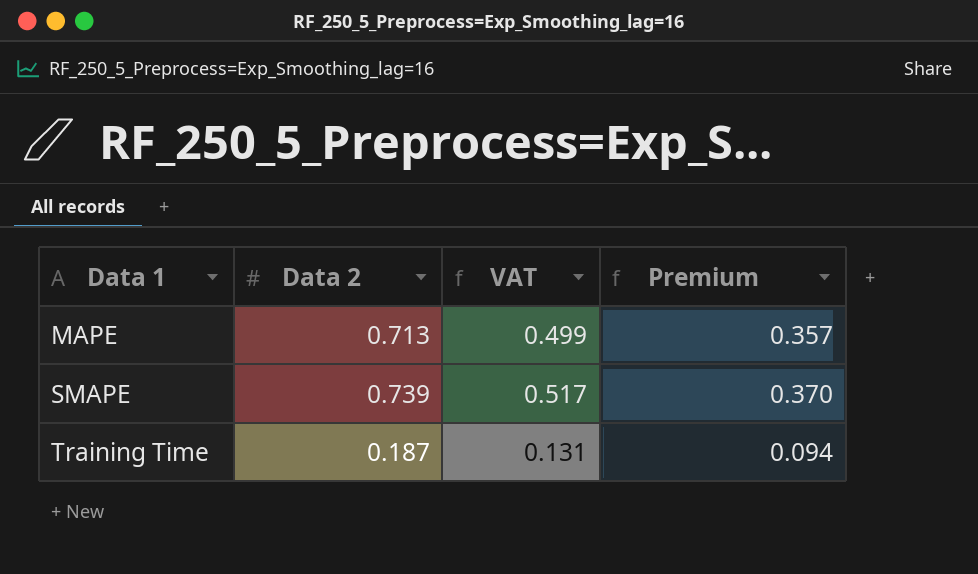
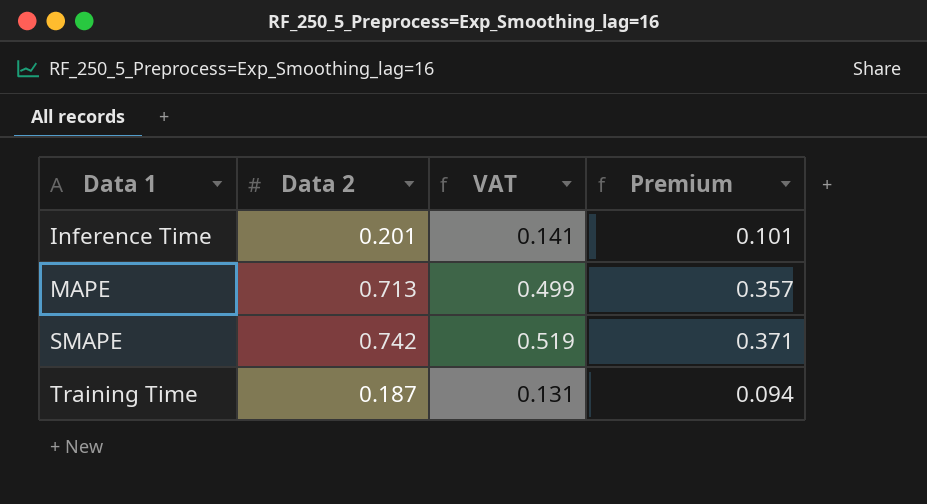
row Inference Time: none -> 0.201 | 0.141 | 0.101
SMAPE | Data 2: 0.739 -> 0.742
SMAPE | VAT: 0.517 -> 0.519
SMAPE | Premium: 0.370 -> 0.371

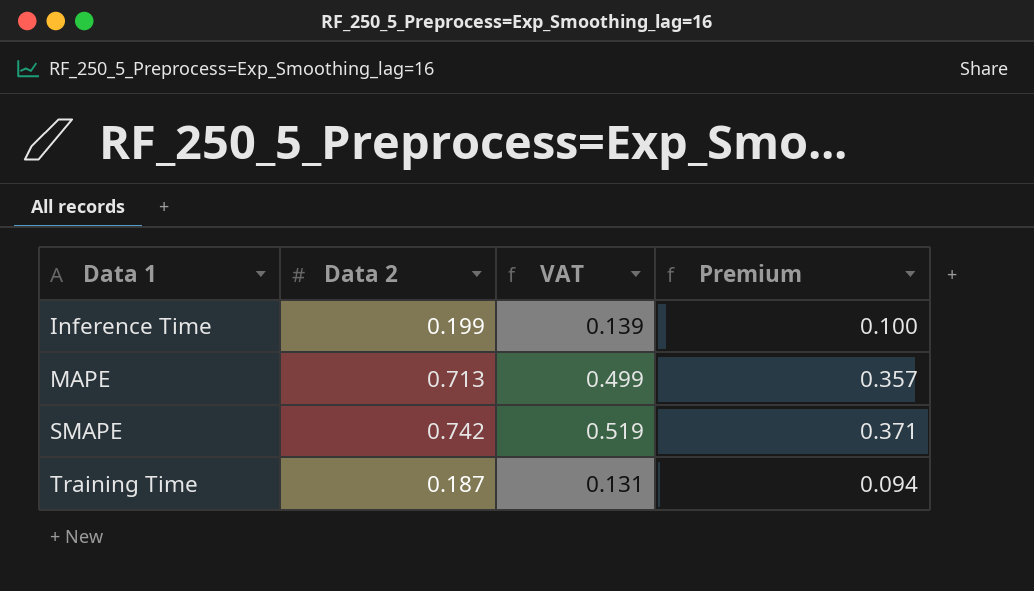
Inference Time | Data 2: 0.201 -> 0.199
Inference Time | VAT: 0.141 -> 0.139
Inference Time | Premium: 0.101 -> 0.100

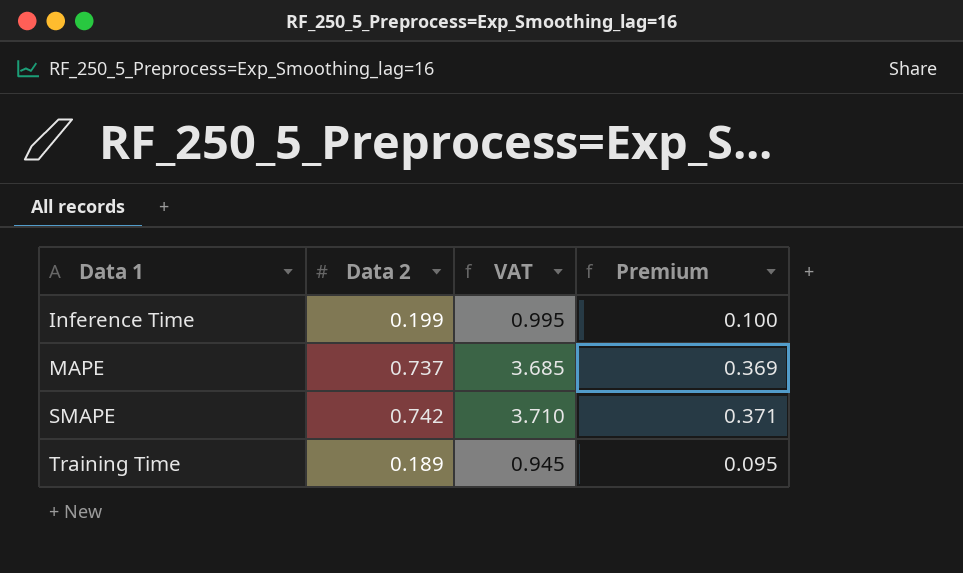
column VAT | formula: [Data 2] * 0.7 -> [Data 2] * 5
MAPE | Data 2: 0.713 -> 0.737
MAPE | Premium: 0.357 -> 0.369
Training Time | Data 2: 0.187 -> 0.189
Training Time | Premium: 0.094 -> 0.095

